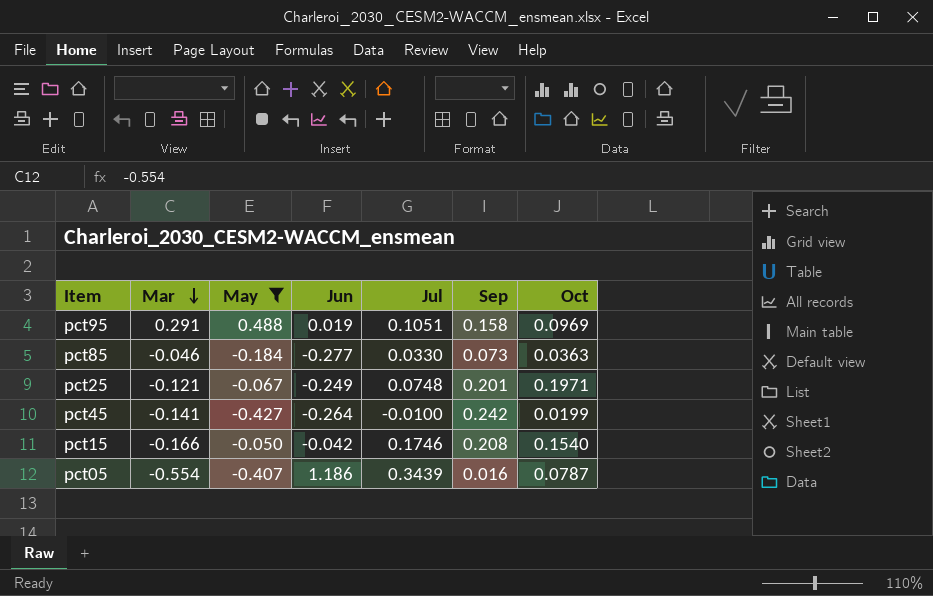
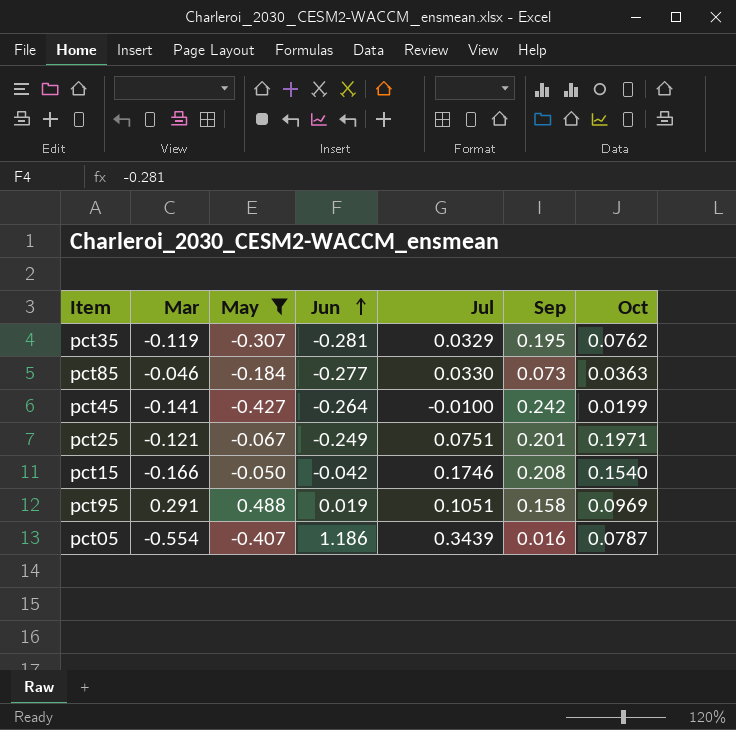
row order: Mar descending -> Jun ascending
row pct35: none -> -0.119 | -0.307 | -0.281 | 0.0329 | 0.195 | 0.0762
pct25 | Jul: 0.0748 -> 0.0751

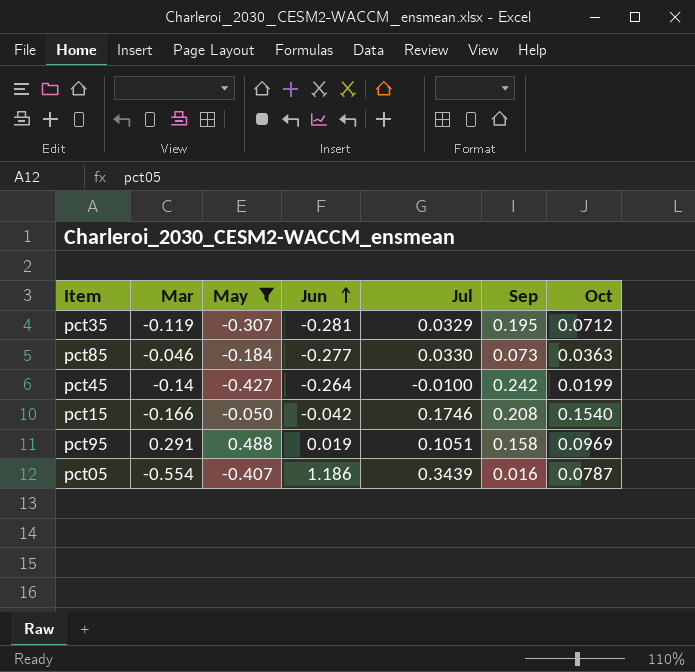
row pct25: -0.121 | -0.067 | -0.249 | 0.0751 | 0.201 | 0.1971 -> none
pct35 | Oct: 0.0762 -> 0.0712
pct45 | Mar: -0.141 -> -0.14

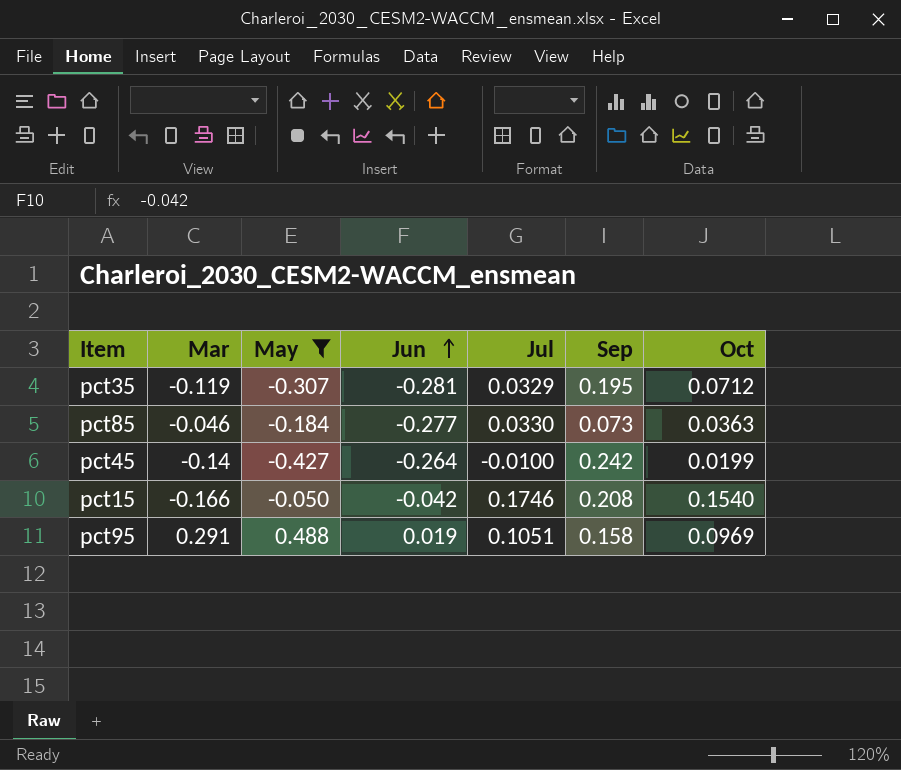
row pct05: -0.554 | -0.407 | 1.186 | 0.3439 | 0.016 | 0.0787 -> none

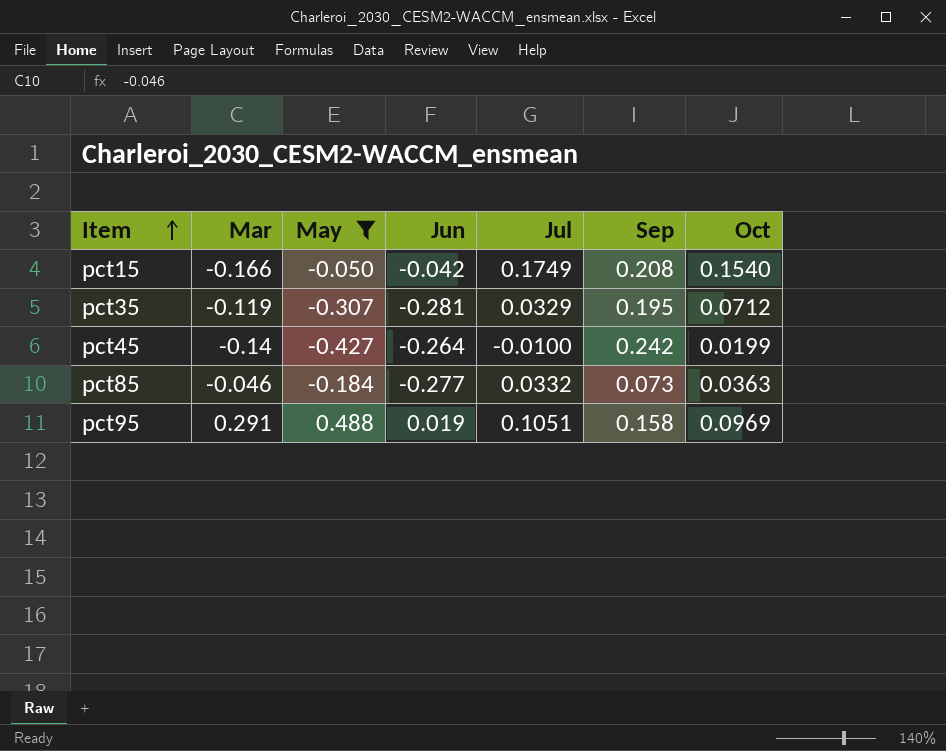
row order: Jun ascending -> Item ascending
pct15 | Jul: 0.1746 -> 0.1749
pct85 | Jul: 0.0330 -> 0.0332

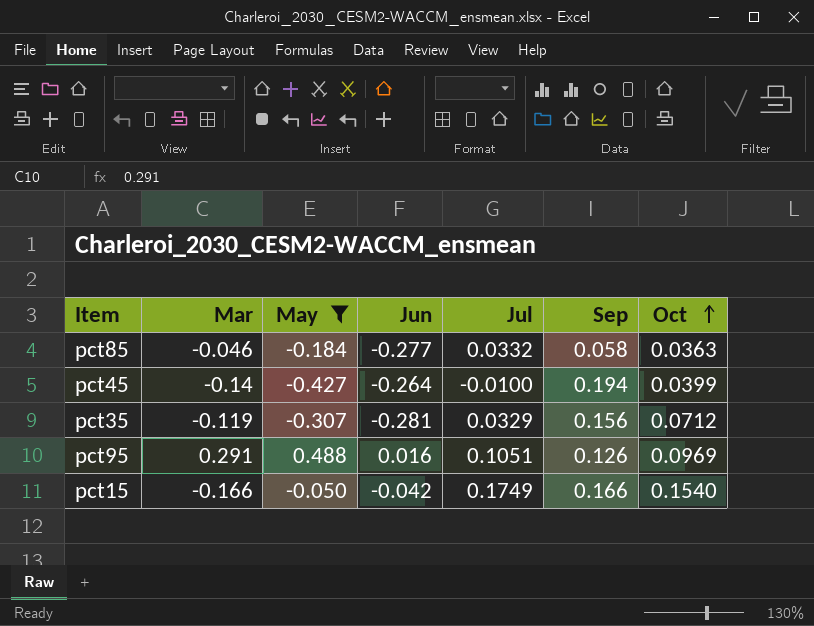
row order: Item ascending -> Oct ascending
pct85 | Sep: 0.073 -> 0.058
pct45 | Sep: 0.242 -> 0.194
pct45 | Oct: 0.0199 -> 0.0399
pct35 | Sep: 0.195 -> 0.156
pct95 | Jun: 0.019 -> 0.016
pct95 | Sep: 0.158 -> 0.126
pct15 | Sep: 0.208 -> 0.166

